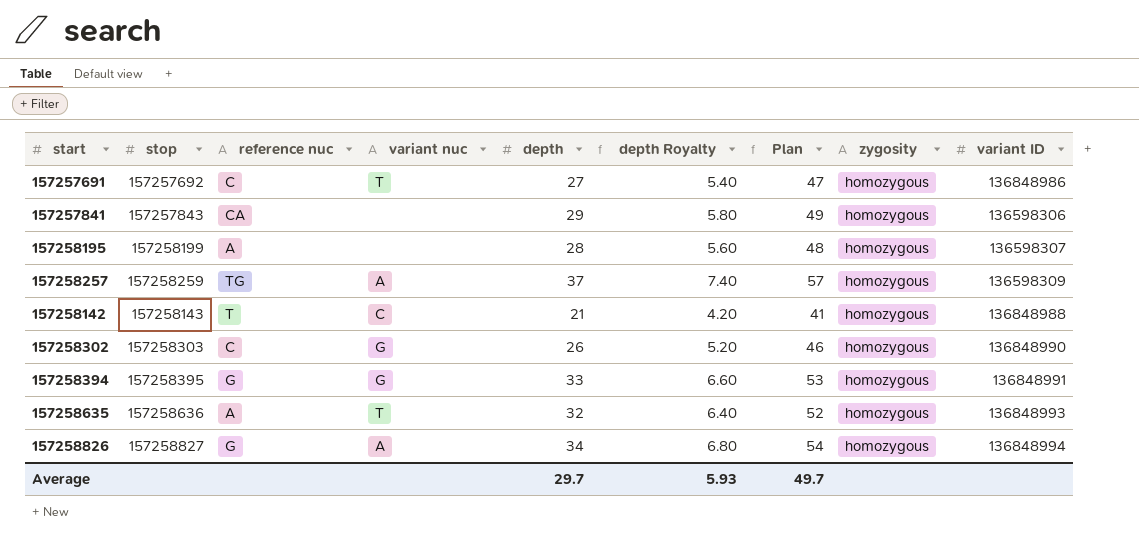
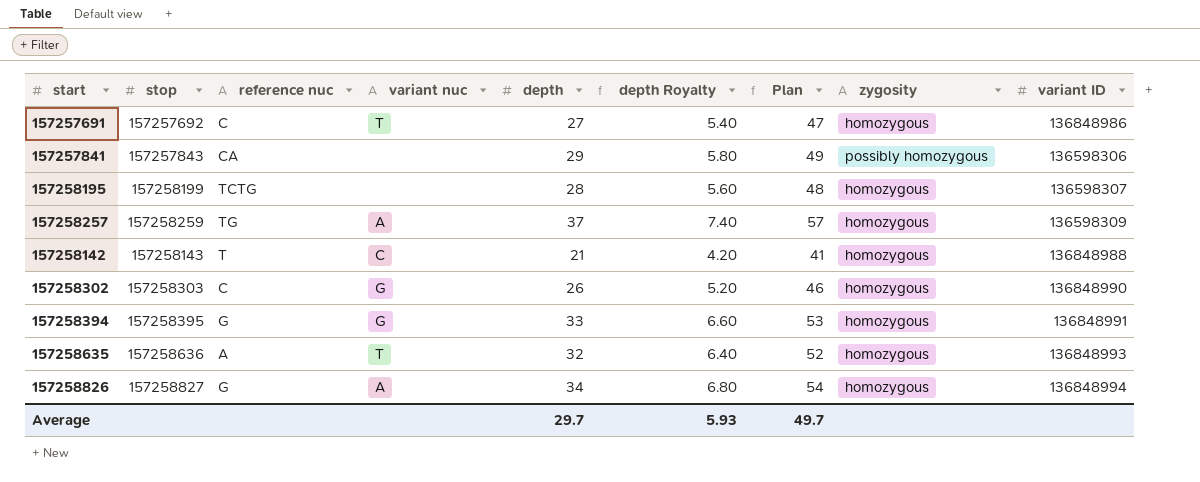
157257841 | zygosity: homozygous -> possibly homozygous
157258195 | reference nuc: A -> TCTG

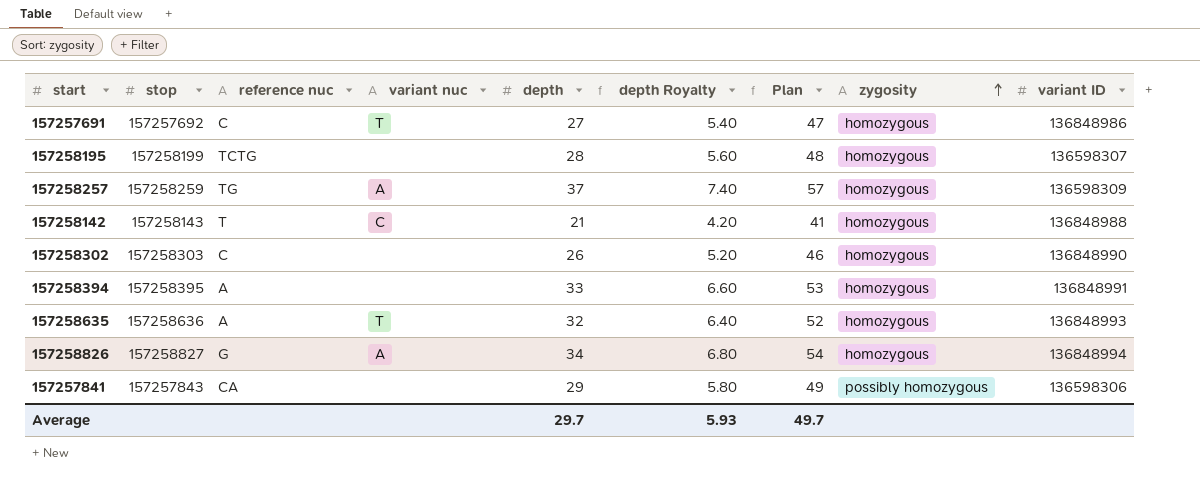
row order: none -> zygosity ascending
157258302 | variant nuc: G -> none
157258394 | reference nuc: G -> A
157258394 | variant nuc: G -> none

